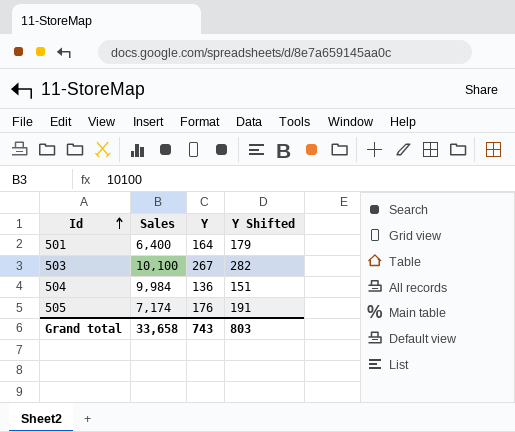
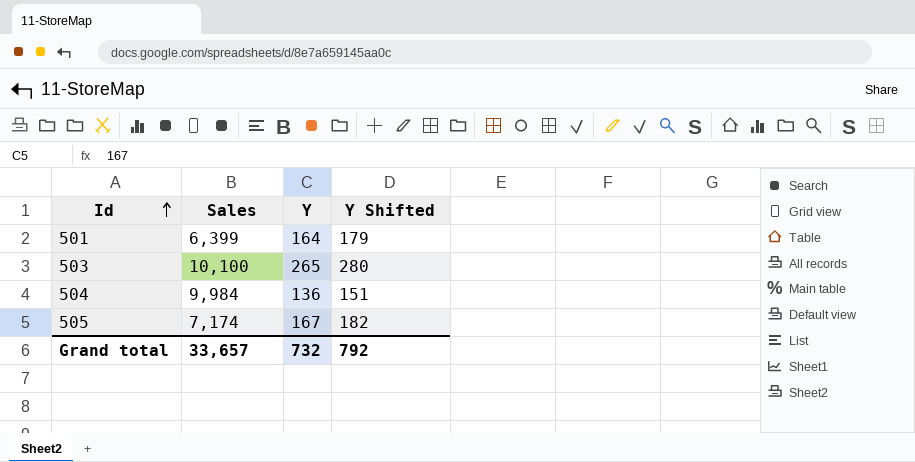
501 | Sales: 6,400 -> 6,399
503 | Y: 267 -> 265
503 | Y Shifted: 282 -> 280
505 | Y: 176 -> 167
505 | Y Shifted: 191 -> 182
Grand total | Sales: 33,658 -> 33,657
Grand total | Y: 743 -> 732
Grand total | Y Shifted: 803 -> 792

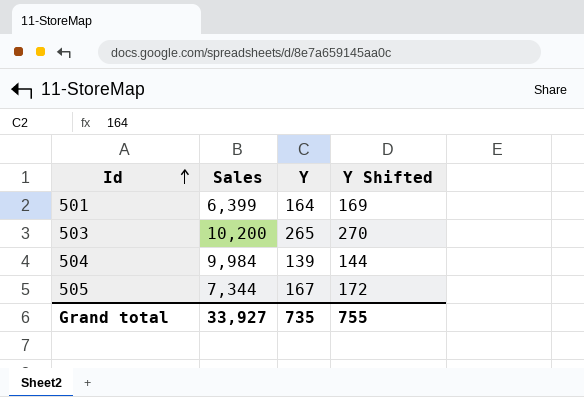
column Y Shifted | formula: [Y] + 15 -> [Y] + 5
503 | Sales: 10,100 -> 10,200
504 | Y: 136 -> 139
505 | Sales: 7,174 -> 7,344
Grand total | Sales: 33,657 -> 33,927
Grand total | Y: 732 -> 735
Grand total | Y Shifted: 792 -> 755

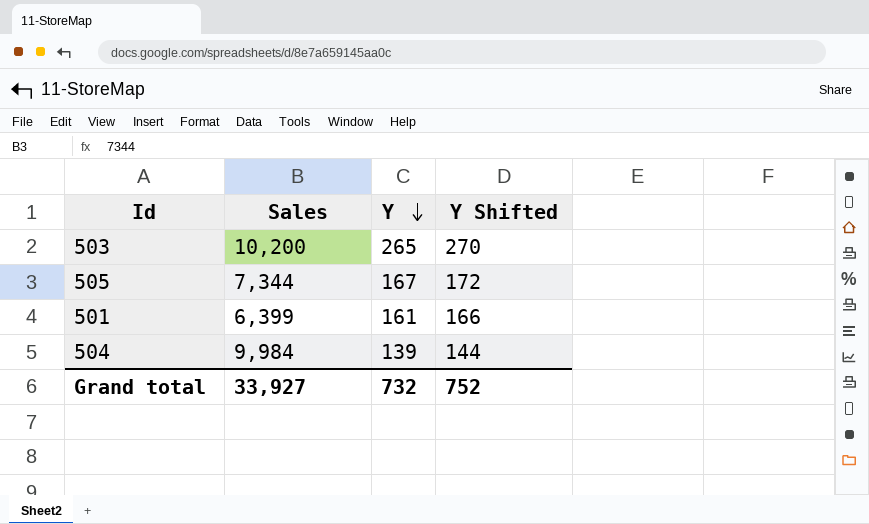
row order: Id ascending -> Y descending
501 | Y: 164 -> 161
501 | Y Shifted: 169 -> 166
Grand total | Y: 735 -> 732
Grand total | Y Shifted: 755 -> 752

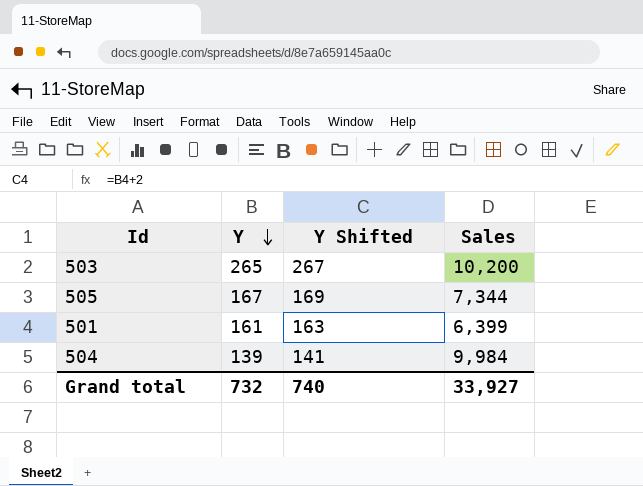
column Y Shifted | formula: [Y] + 5 -> [Y] + 2
column Sales | position: 2 -> 4
Grand total | Y Shifted: 752 -> 740

